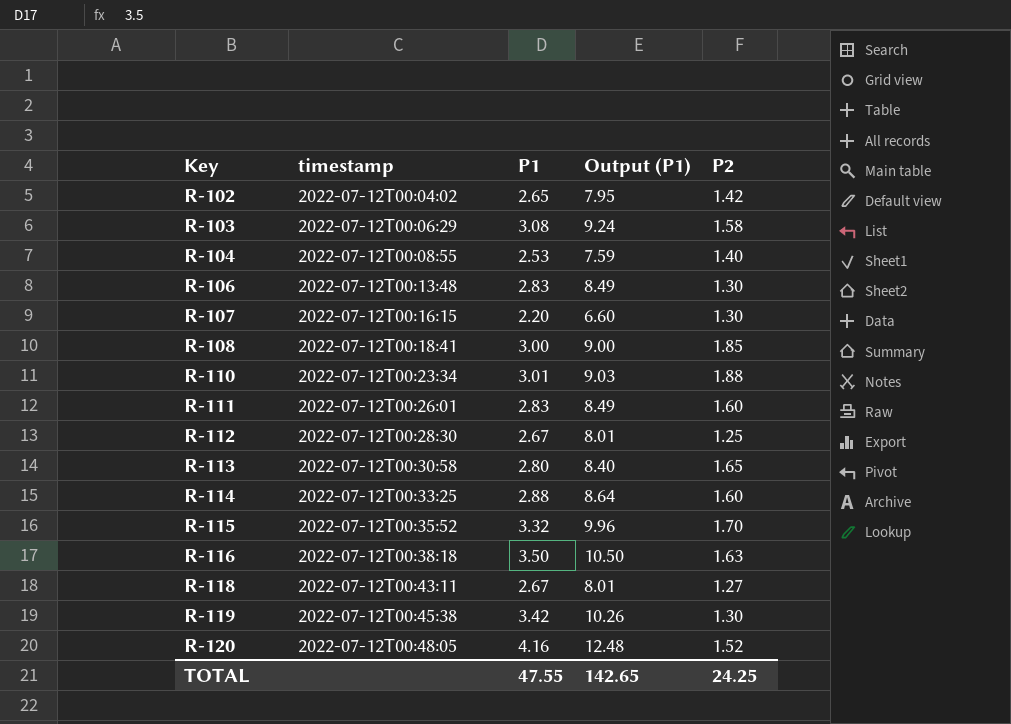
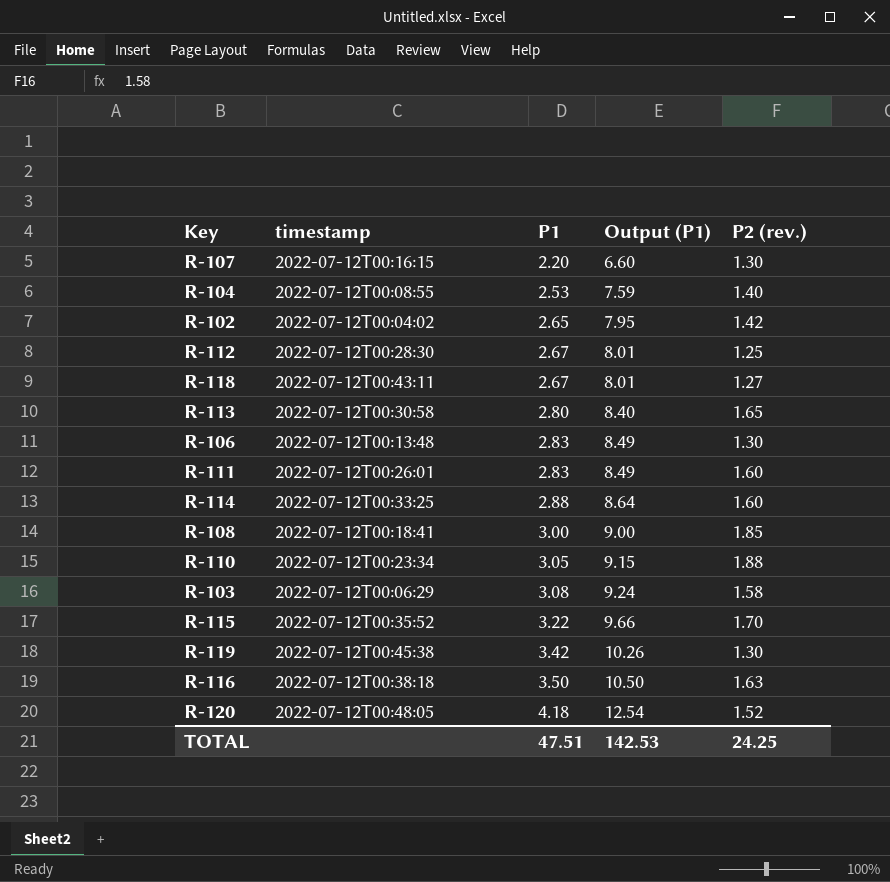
row order: Key ascending -> P1 ascending
column name: P2 -> P2 (rev.)
R-110 | P1: 3.01 -> 3.05
R-110 | Output (P1): 9.03 -> 9.15
R-115 | P1: 3.32 -> 3.22
R-115 | Output (P1): 9.96 -> 9.66
R-120 | P1: 4.16 -> 4.18
R-120 | Output (P1): 12.48 -> 12.54
TOTAL | P1: 47.55 -> 47.51
TOTAL | Output (P1): 142.65 -> 142.53

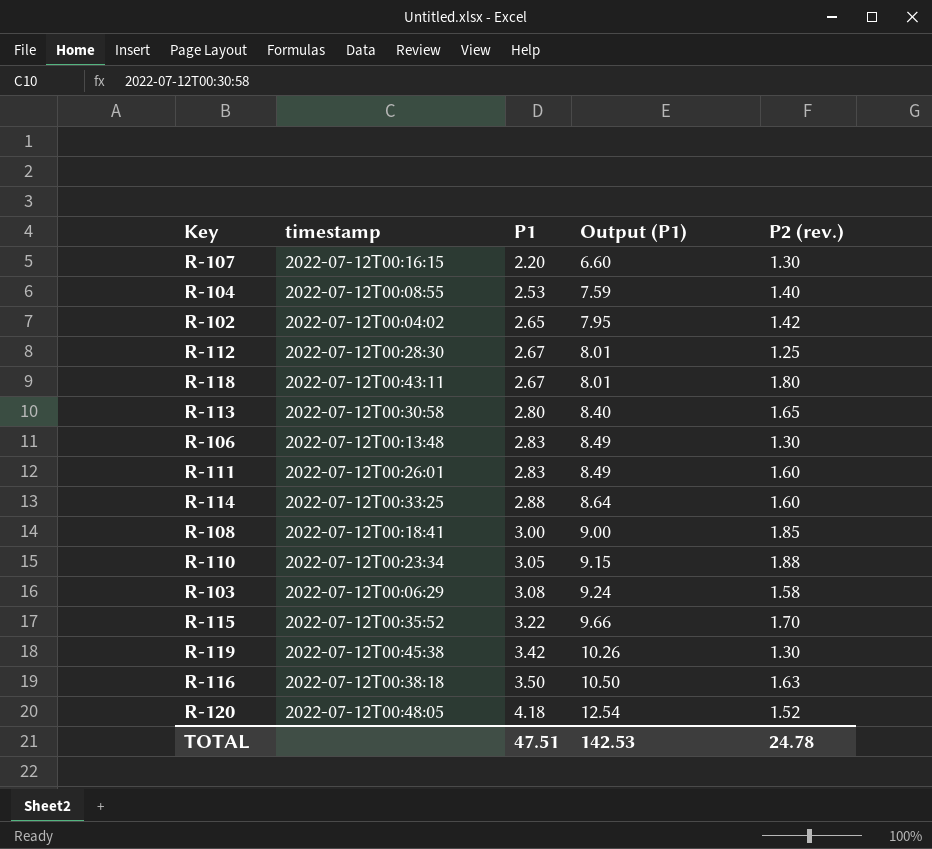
R-118 | P2 (rev.): 1.27 -> 1.80
TOTAL | P2 (rev.): 24.25 -> 24.78

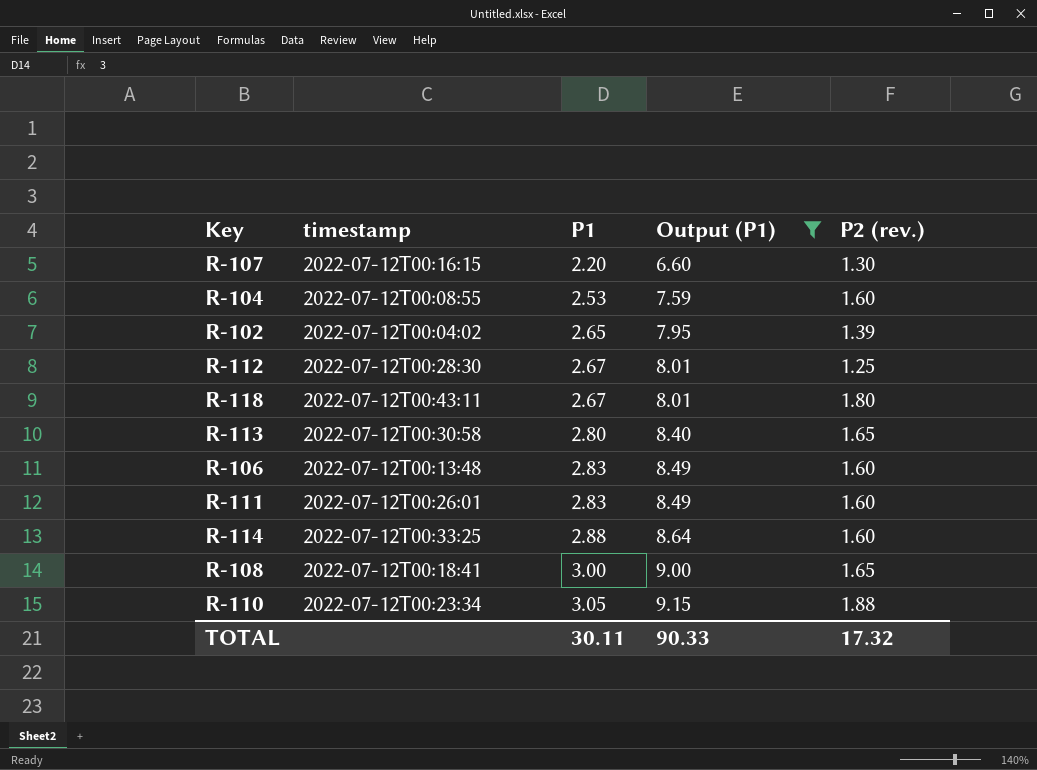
filter: none -> Output (P1) <= 9.15
R-104 | P2 (rev.): 1.40 -> 1.60
R-102 | P2 (rev.): 1.42 -> 1.39
R-106 | P2 (rev.): 1.30 -> 1.60
R-108 | P2 (rev.): 1.85 -> 1.65
TOTAL | P1: 47.51 -> 30.11
TOTAL | Output (P1): 142.53 -> 90.33
TOTAL | P2 (rev.): 24.78 -> 17.32

